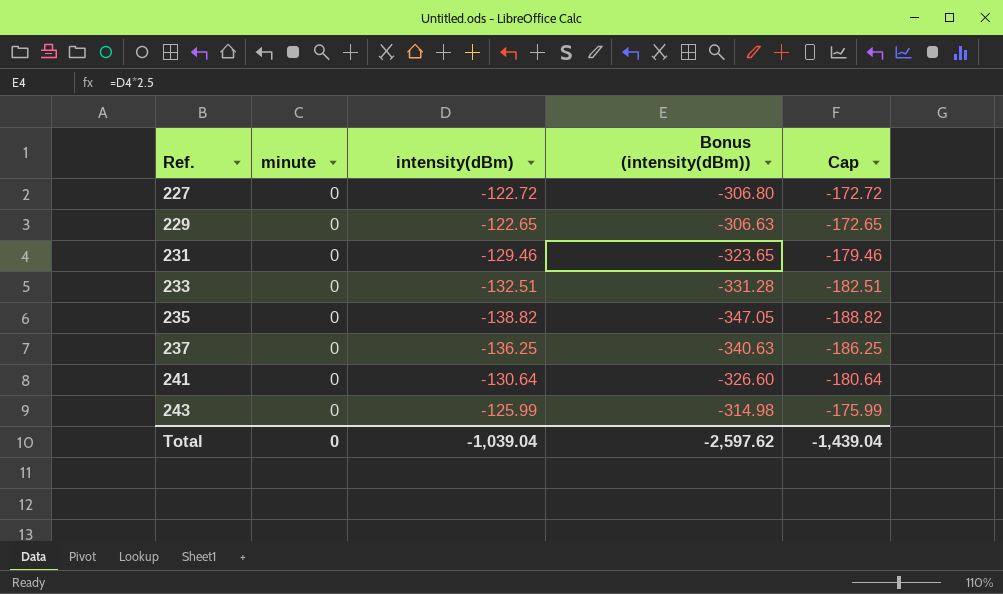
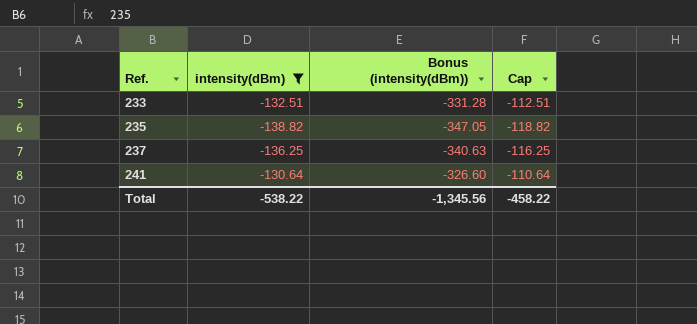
filter: none -> intensity(dBm) <= -130.64
column minute | position: 2 -> none
column Cap | formula: [intensity(dBm)] - 50 -> [intensity(dBm)] + 20
Total | intensity(dBm): -1,039.04 -> -538.22
Total | Bonus (intensity(dBm)): -2,597.62 -> -1,345.56
Total | Cap: -1,439.04 -> -458.22

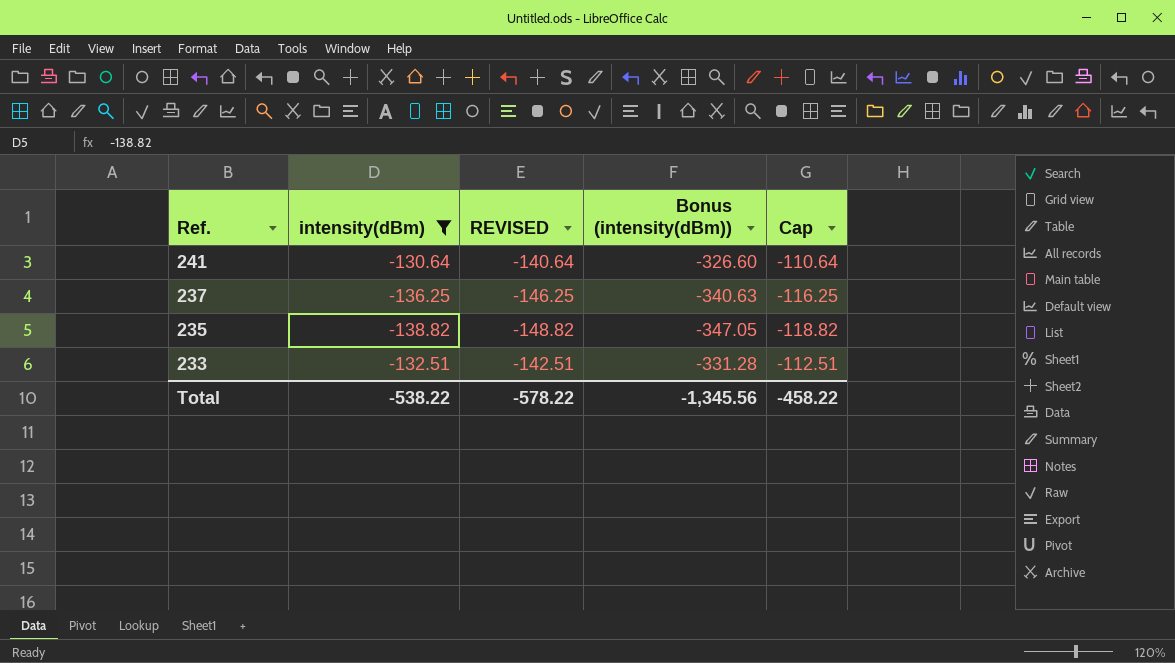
row order: Ref. ascending -> Ref. descending
column REVISED | formula: none -> [intensity(dBm)] - 10

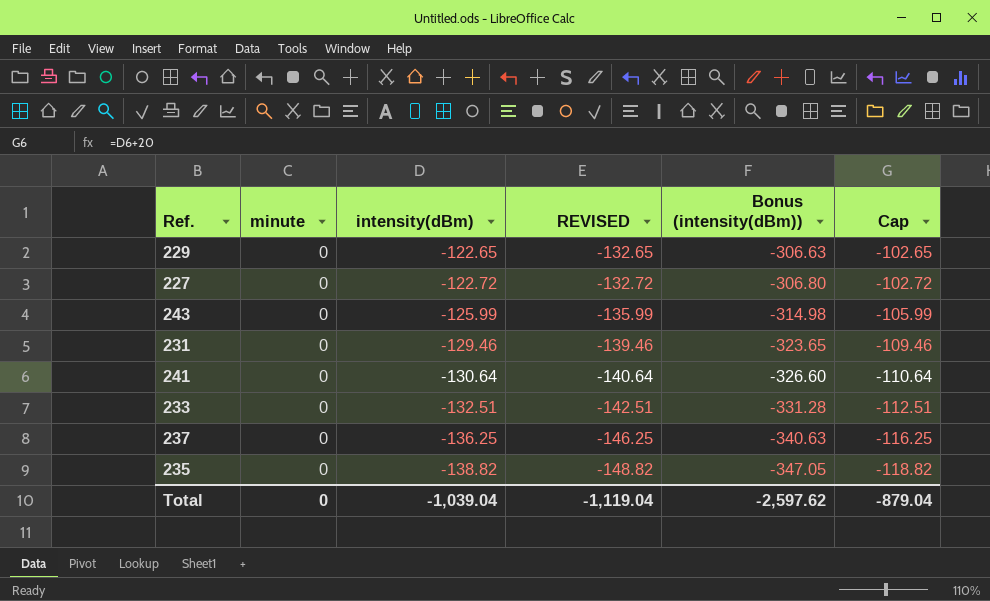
filter: intensity(dBm) <= -130.64 -> none
row order: Ref. descending -> intensity(dBm) descending
column minute | position: none -> 2
Total | intensity(dBm): -538.22 -> -1,039.04
Total | REVISED: -578.22 -> -1,119.04
Total | Bonus (intensity(dBm)): -1,345.56 -> -2,597.62
Total | Cap: -458.22 -> -879.04

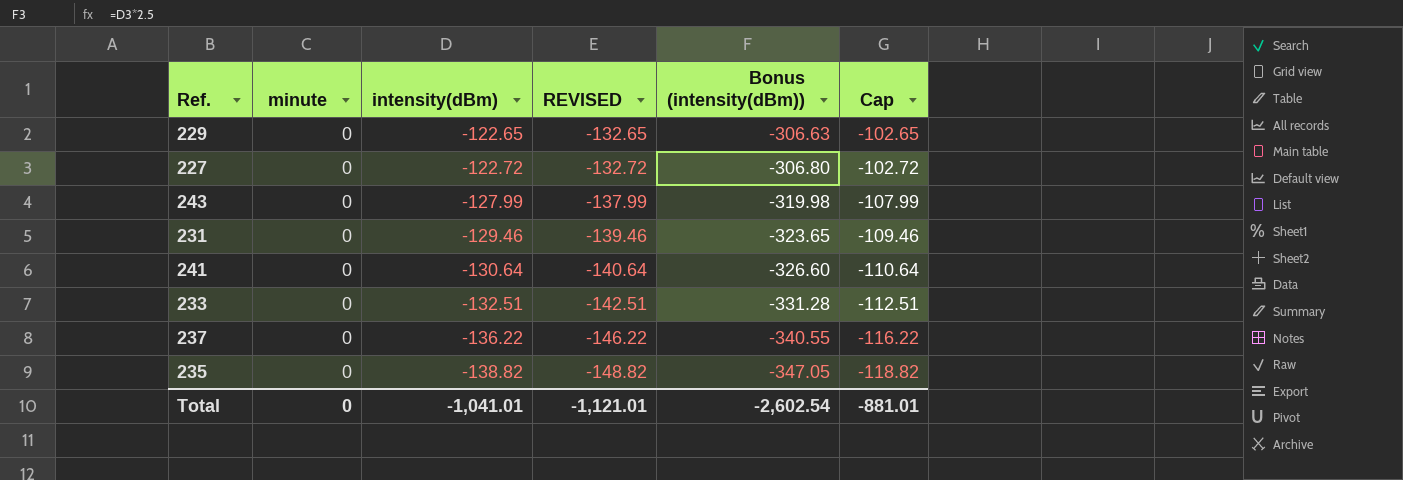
243 | intensity(dBm): -125.99 -> -127.99
243 | REVISED: -135.99 -> -137.99
243 | Bonus (intensity(dBm)): -314.98 -> -319.98
243 | Cap: -105.99 -> -107.99
237 | intensity(dBm): -136.25 -> -136.22
237 | REVISED: -146.25 -> -146.22
237 | Bonus (intensity(dBm)): -340.63 -> -340.55
237 | Cap: -116.25 -> -116.22
Total | intensity(dBm): -1,039.04 -> -1,041.01
Total | REVISED: -1,119.04 -> -1,121.01
Total | Bonus (intensity(dBm)): -2,597.62 -> -2,602.54
Total | Cap: -879.04 -> -881.01

